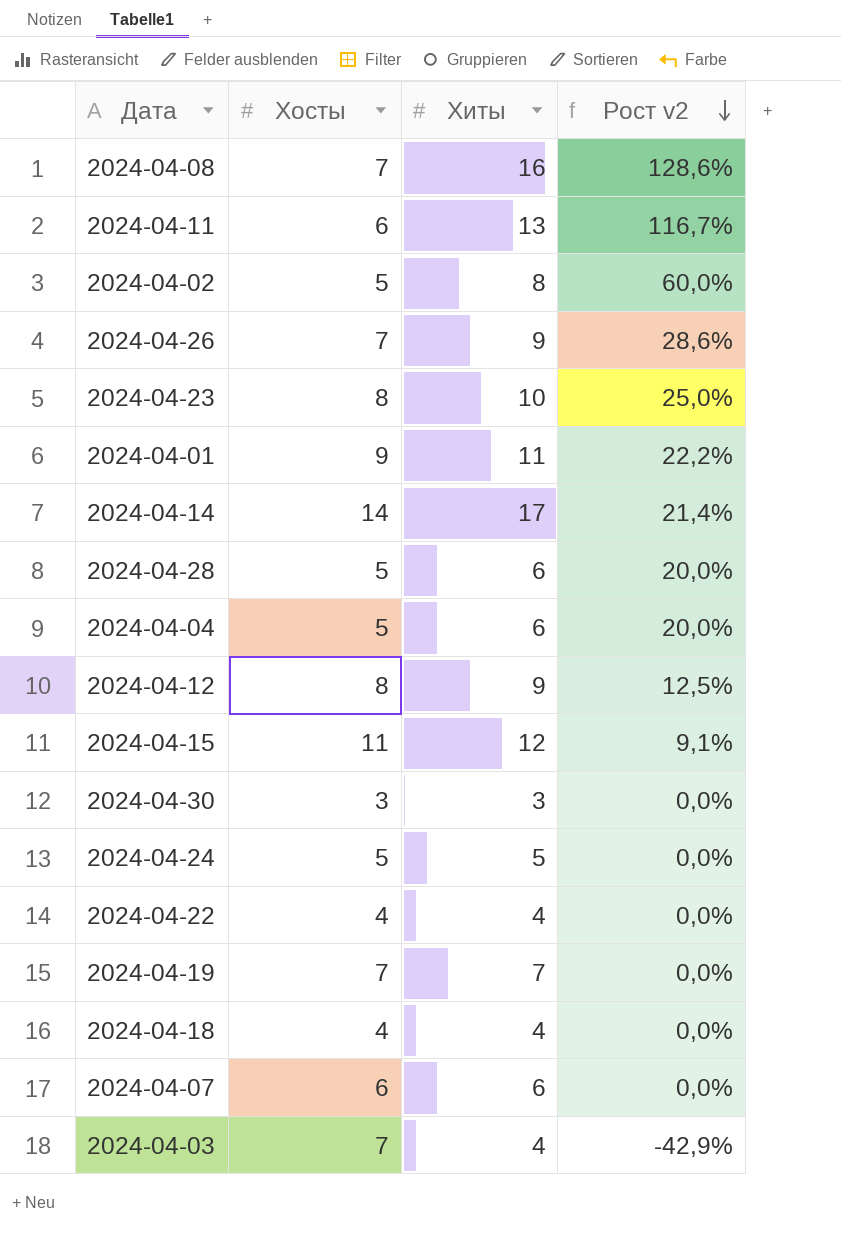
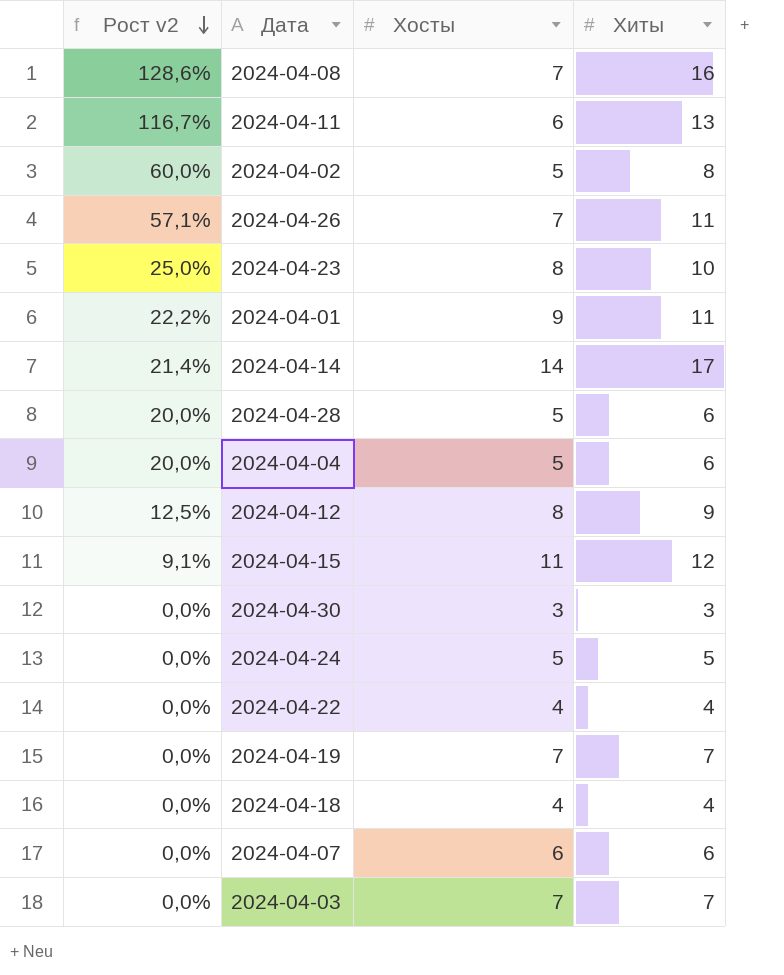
column Рост v2 | position: 4 -> 1
2024-04-26 | Рост v2: 28,6% -> 57,1%
2024-04-26 | Хиты: 9 -> 11
2024-04-03 | Рост v2: -42,9% -> 0,0%
2024-04-03 | Хиты: 4 -> 7

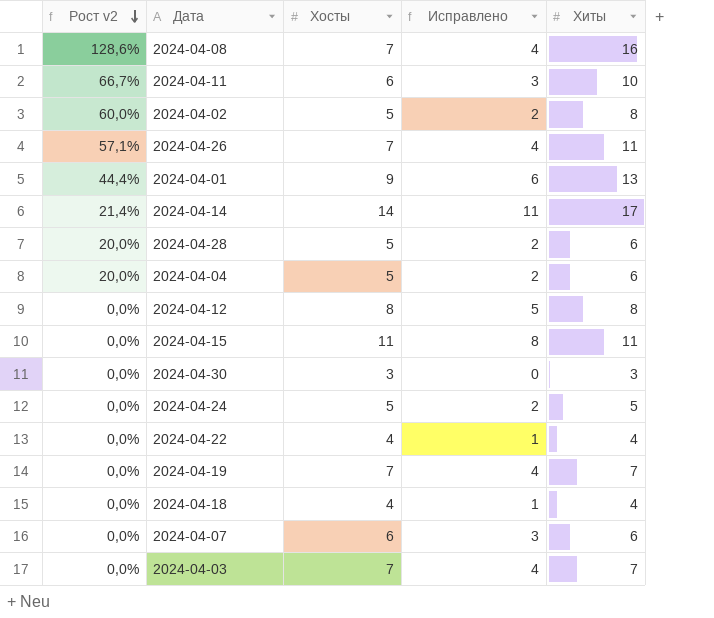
column Исправлено | formula: none -> [Хосты] - 3
row 2024-04-23: 25,0% | 8 | 10 -> none
2024-04-11 | Рост v2: 116,7% -> 66,7%
2024-04-11 | Хиты: 13 -> 10
2024-04-01 | Рост v2: 22,2% -> 44,4%
2024-04-01 | Хиты: 11 -> 13
2024-04-12 | Рост v2: 12,5% -> 0,0%
2024-04-12 | Хиты: 9 -> 8
2024-04-15 | Рост v2: 9,1% -> 0,0%
2024-04-15 | Хиты: 12 -> 11

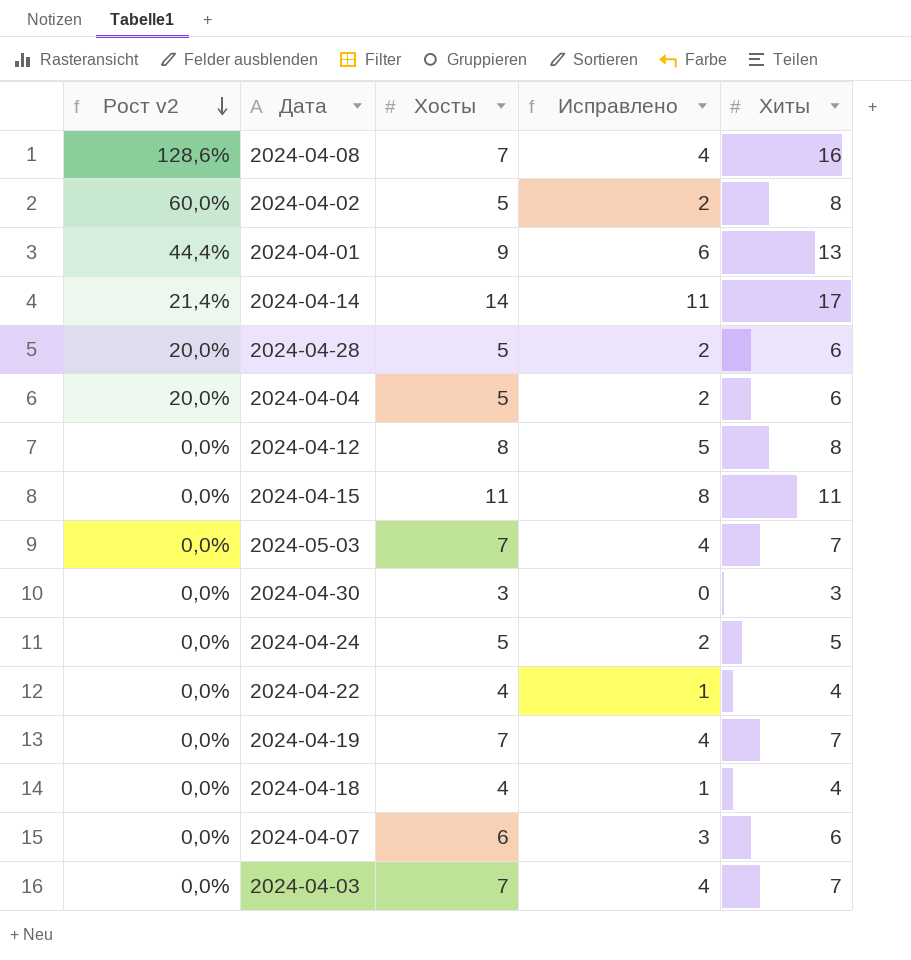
row 2024-04-11: 66,7% | 6 | 3 | 10 -> none
row 2024-04-26: 57,1% | 7 | 4 | 11 -> none
row 2024-05-03: none -> 0,0% | 7 | 4 | 7

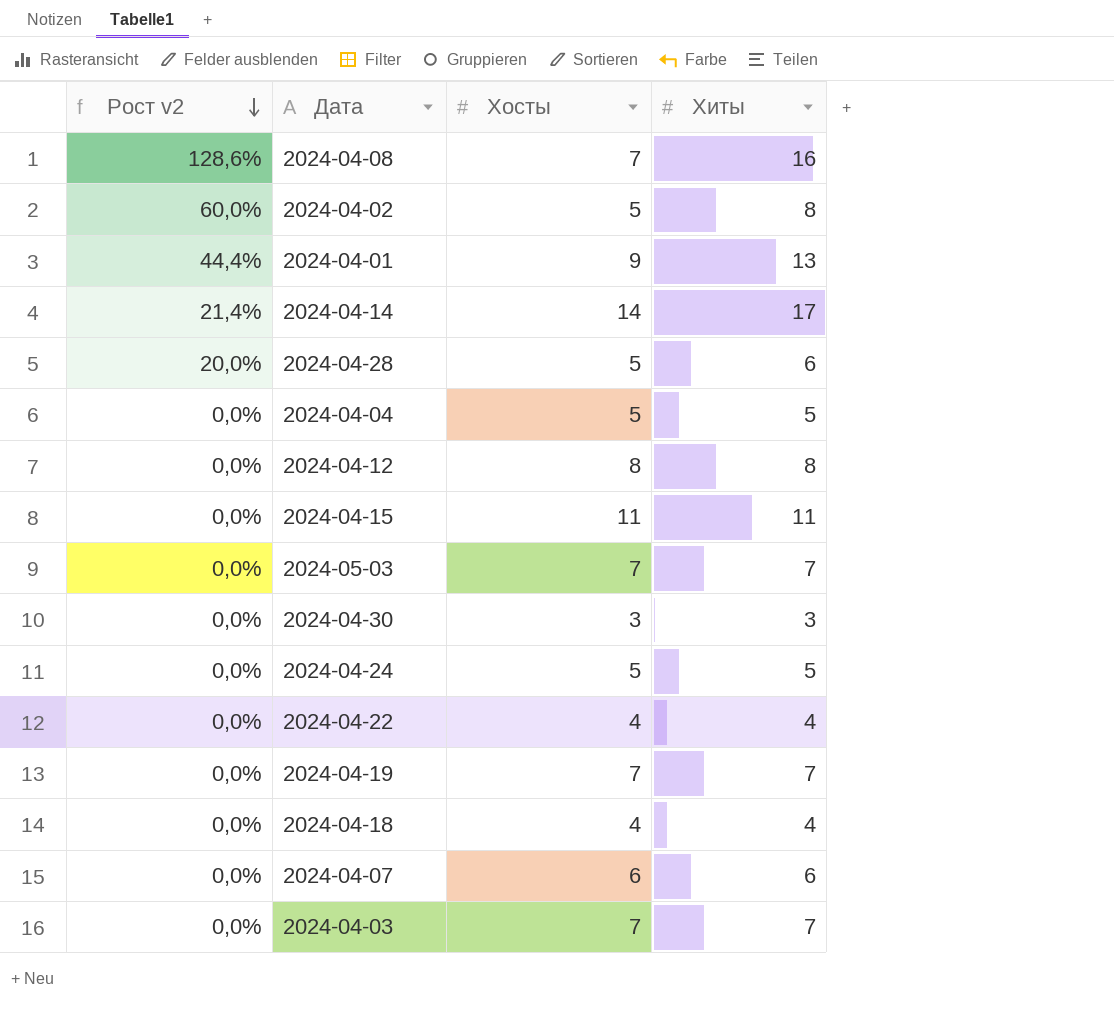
column Исправлено | formula: [Хосты] - 3 -> none
2024-04-04 | Рост v2: 20,0% -> 0,0%
2024-04-04 | Хиты: 6 -> 5

